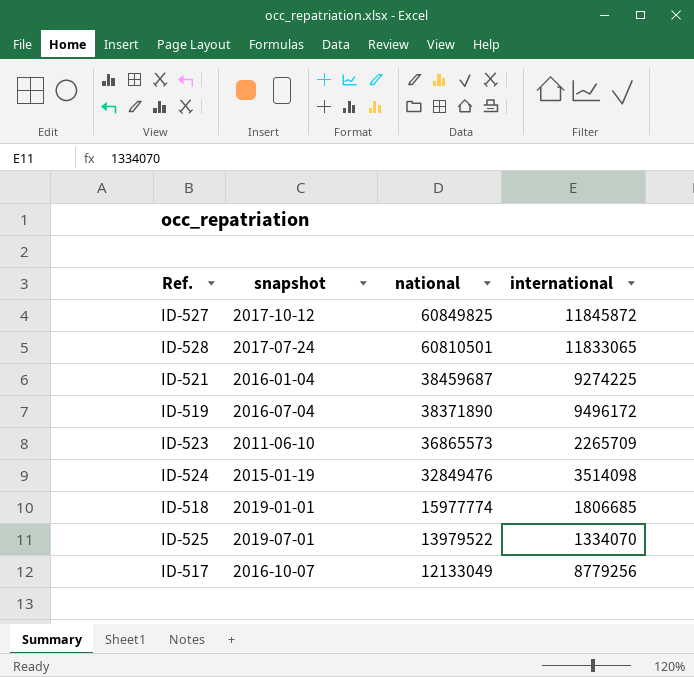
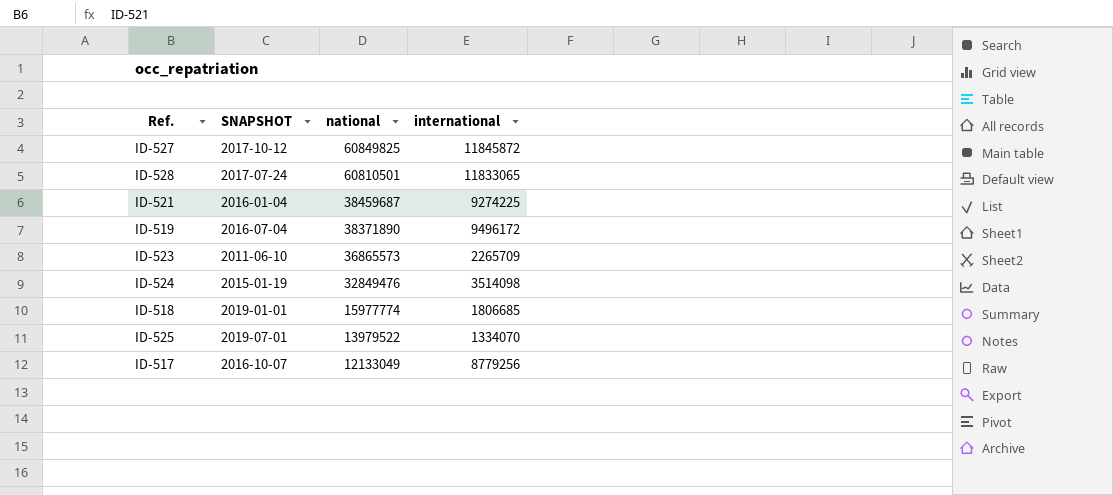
column name: snapshot -> SNAPSHOT

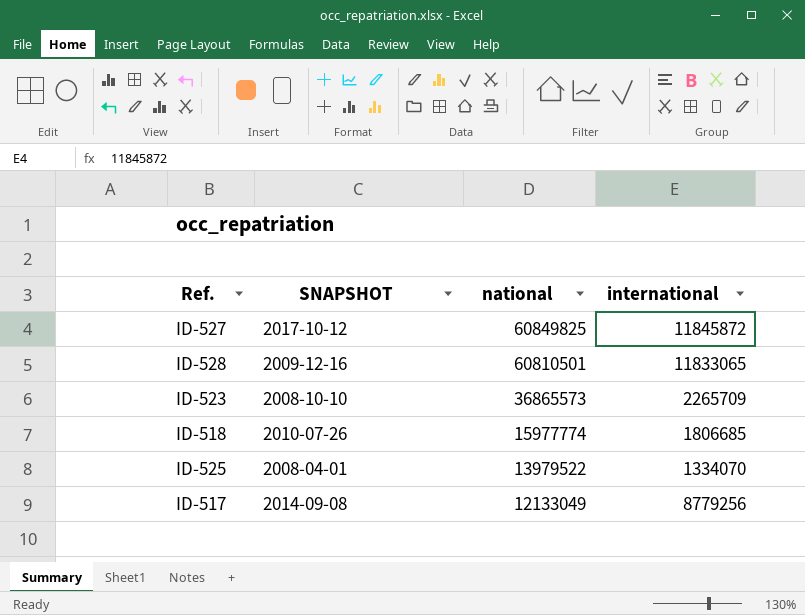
row ID-521: 2016-01-04 | 38459687 | 9274225 -> none
row ID-519: 2016-07-04 | 38371890 | 9496172 -> none
row ID-524: 2015-01-19 | 32849476 | 3514098 -> none
ID-528 | SNAPSHOT: 2017-07-24 -> 2009-12-16
ID-523 | SNAPSHOT: 2011-06-10 -> 2008-10-10
ID-518 | SNAPSHOT: 2019-01-01 -> 2010-07-26
ID-525 | SNAPSHOT: 2019-07-01 -> 2008-04-01
ID-517 | SNAPSHOT: 2016-10-07 -> 2014-09-08

